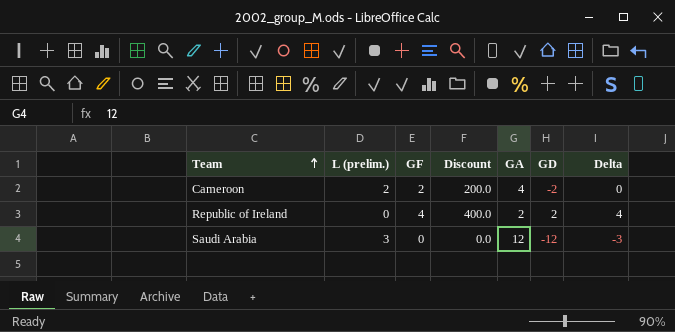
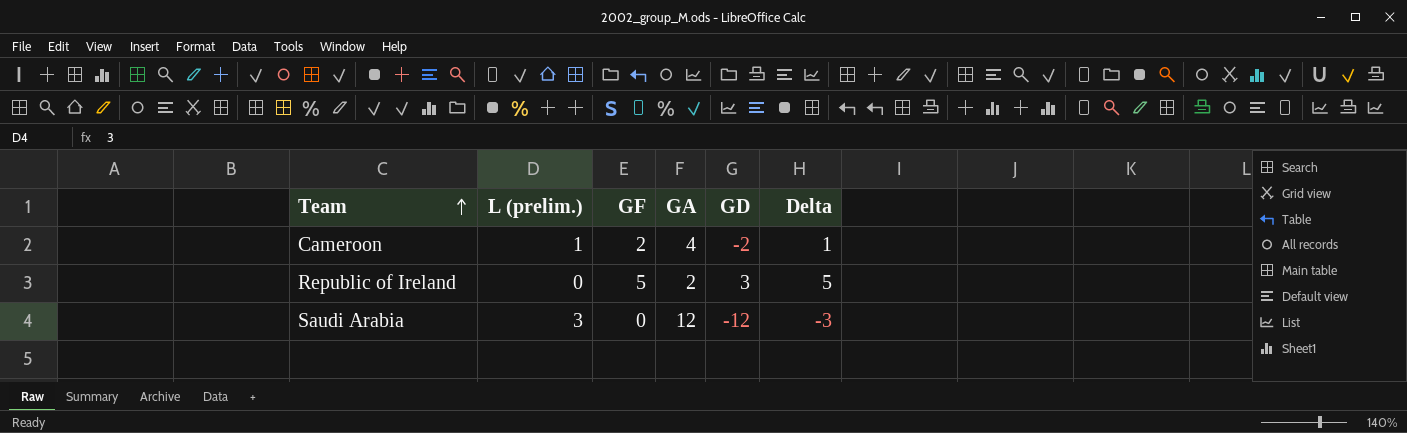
column Discount | formula: [GF] * 100 -> none
Cameroon | L (prelim.): 2 -> 1
Cameroon | Delta: 0 -> 1
Republic of Ireland | GF: 4 -> 5
Republic of Ireland | GD: 2 -> 3
Republic of Ireland | Delta: 4 -> 5

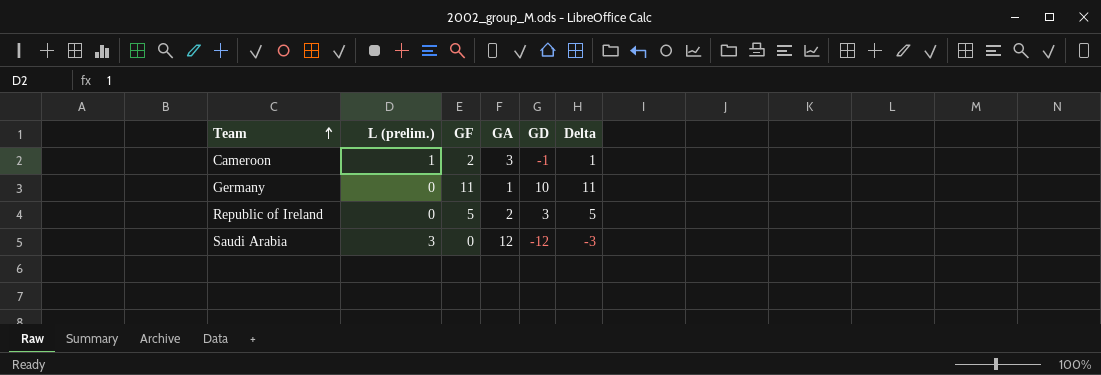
Cameroon | GA: 4 -> 3
Cameroon | GD: -2 -> -1
row Germany: none -> 0 | 11 | 1 | 10 | 11

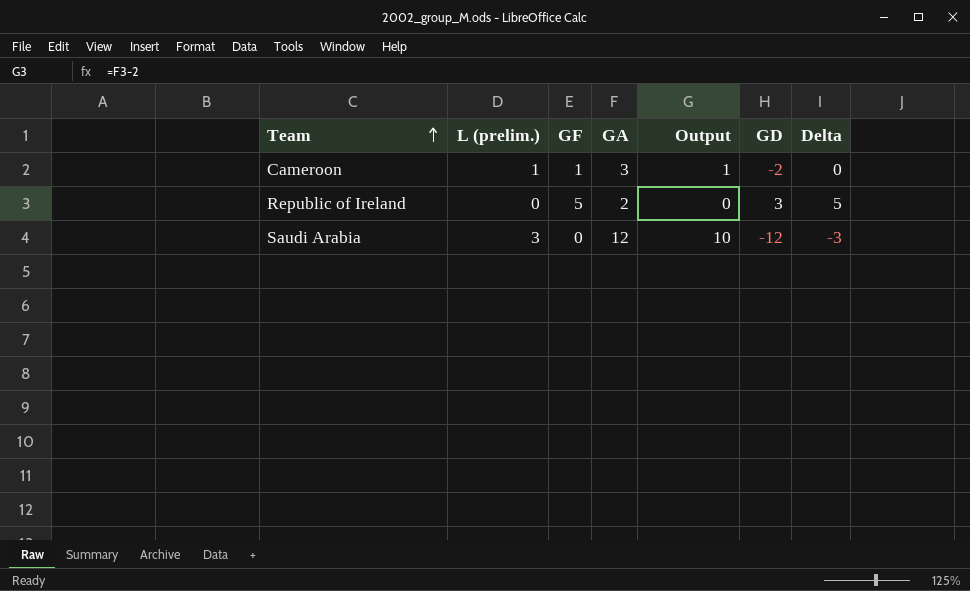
column Output | formula: none -> [GA] - 2
row Germany: 0 | 11 | 1 | 10 | 11 -> none
Cameroon | GF: 2 -> 1
Cameroon | GD: -1 -> -2
Cameroon | Delta: 1 -> 0

